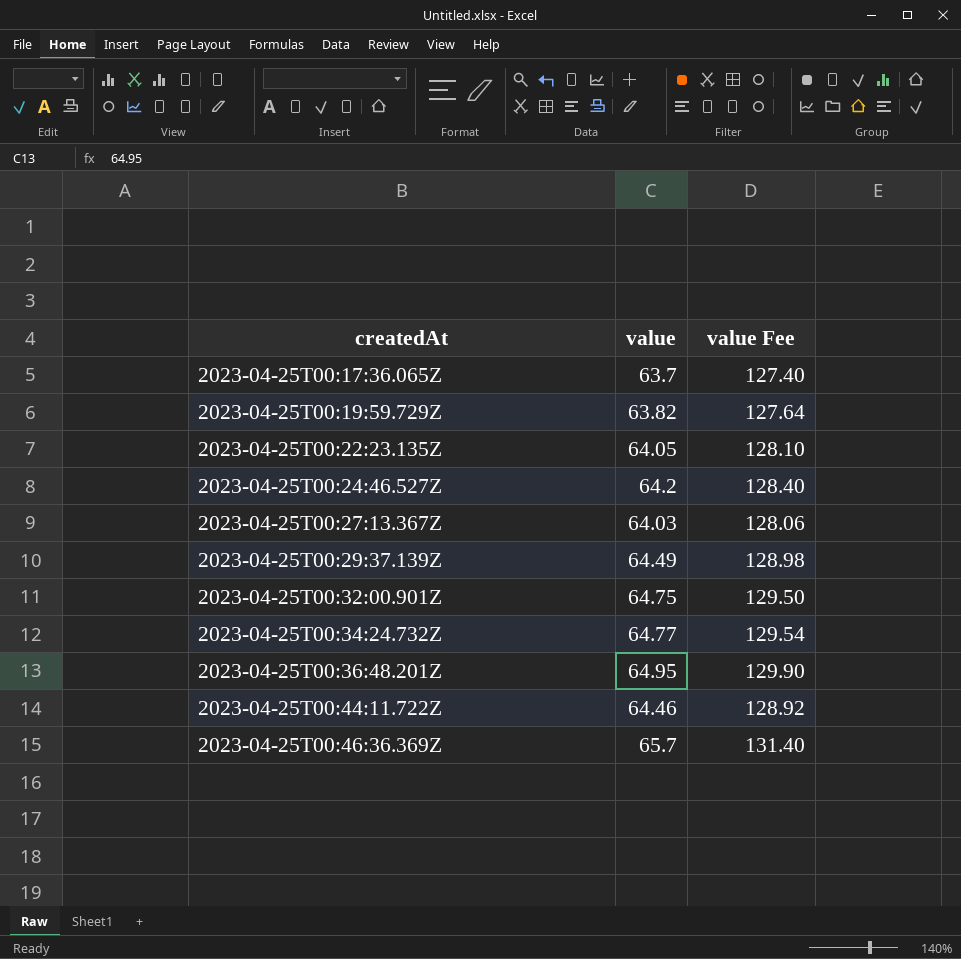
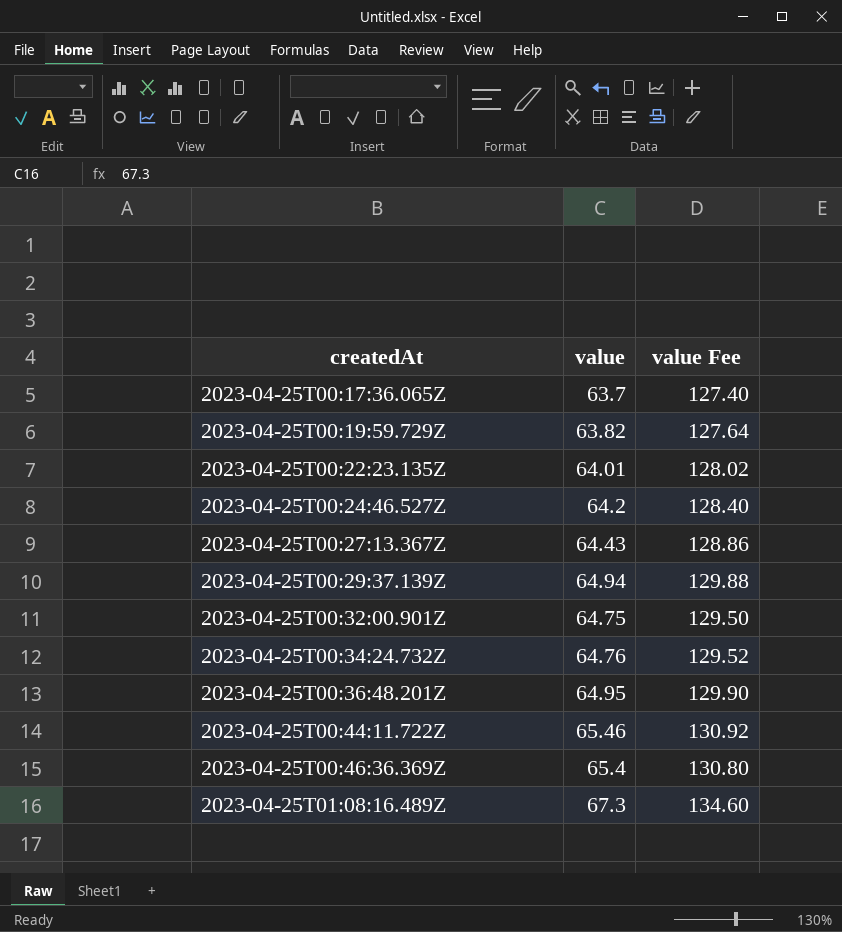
2023-04-25T00:22:23.135Z | value: 64.05 -> 64.01
2023-04-25T00:22:23.135Z | value Fee: 128.10 -> 128.02
2023-04-25T00:27:13.367Z | value: 64.03 -> 64.43
2023-04-25T00:27:13.367Z | value Fee: 128.06 -> 128.86
2023-04-25T00:29:37.139Z | value: 64.49 -> 64.94
2023-04-25T00:29:37.139Z | value Fee: 128.98 -> 129.88
2023-04-25T00:34:24.732Z | value: 64.77 -> 64.76
2023-04-25T00:34:24.732Z | value Fee: 129.54 -> 129.52
2023-04-25T00:44:11.722Z | value: 64.46 -> 65.46
2023-04-25T00:44:11.722Z | value Fee: 128.92 -> 130.92
2023-04-25T00:46:36.369Z | value: 65.7 -> 65.4
2023-04-25T00:46:36.369Z | value Fee: 131.40 -> 130.80
row 2023-04-25T01:08:16.489Z: none -> 67.3 | 134.60

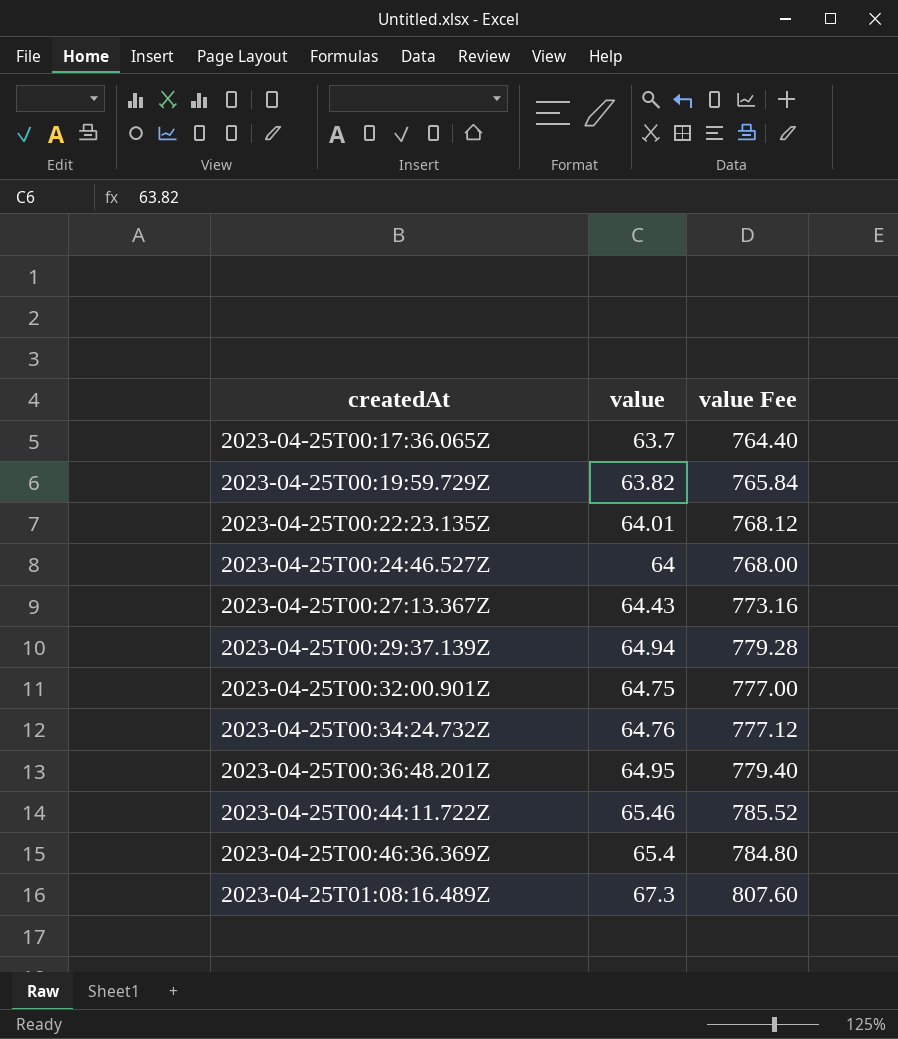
column value Fee | formula: [value] * 2 -> [value] * 12
2023-04-25T00:24:46.527Z | value: 64.2 -> 64

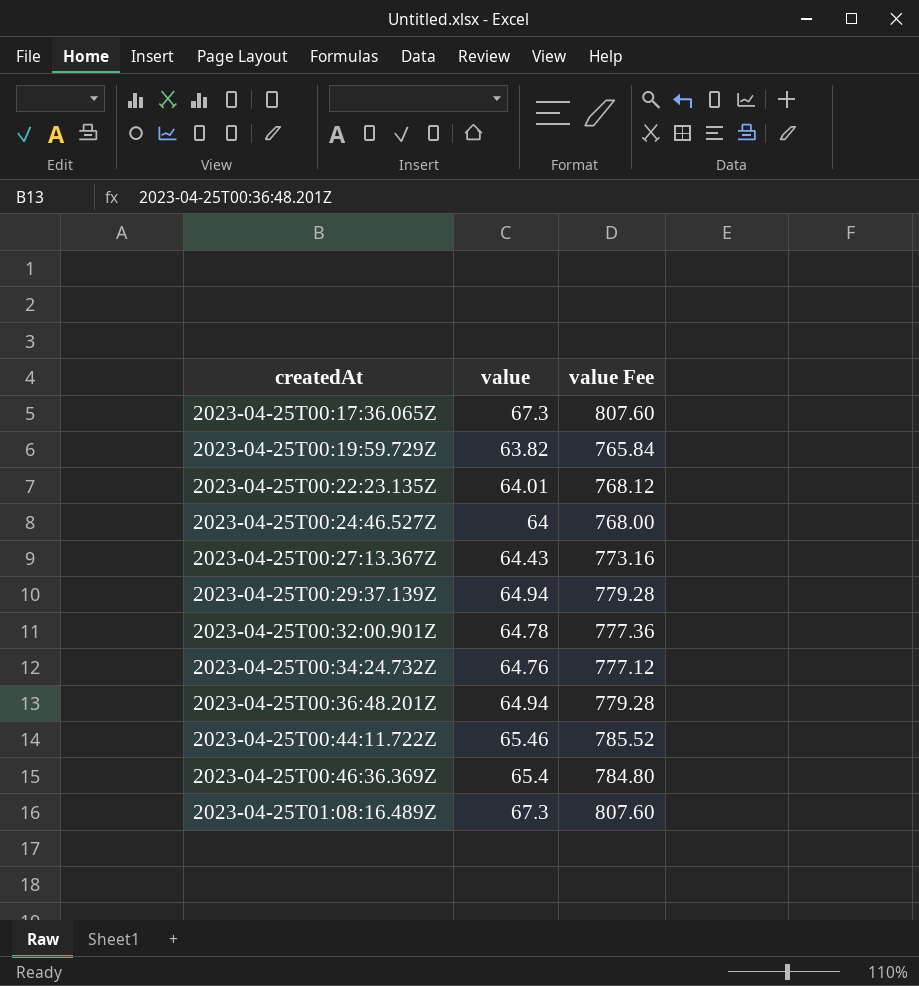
2023-04-25T00:17:36.065Z | value: 63.7 -> 67.3
2023-04-25T00:17:36.065Z | value Fee: 764.40 -> 807.60
2023-04-25T00:32:00.901Z | value: 64.75 -> 64.78
2023-04-25T00:32:00.901Z | value Fee: 777.00 -> 777.36
2023-04-25T00:36:48.201Z | value: 64.95 -> 64.94
2023-04-25T00:36:48.201Z | value Fee: 779.40 -> 779.28

